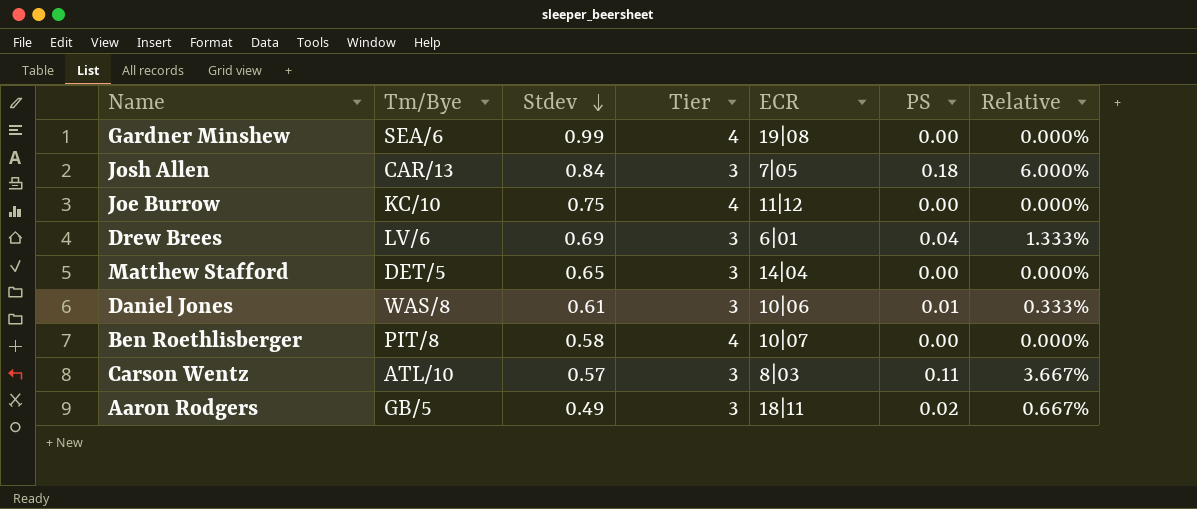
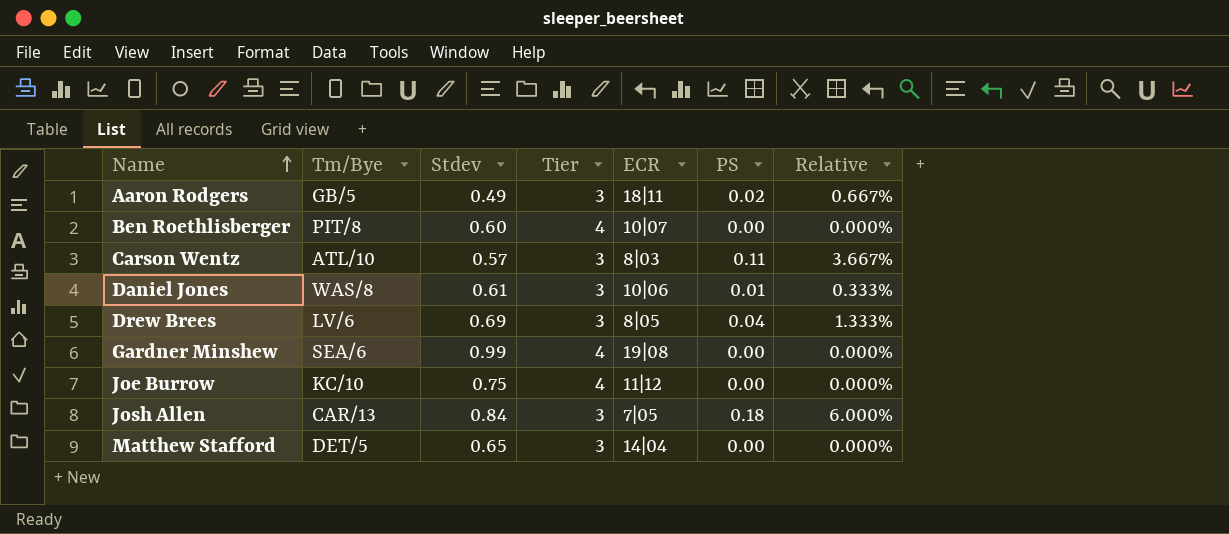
row order: Stdev descending -> Name ascending
Ben Roethlisberger | Stdev: 0.58 -> 0.60
Drew Brees | ECR: 6|01 -> 8|05

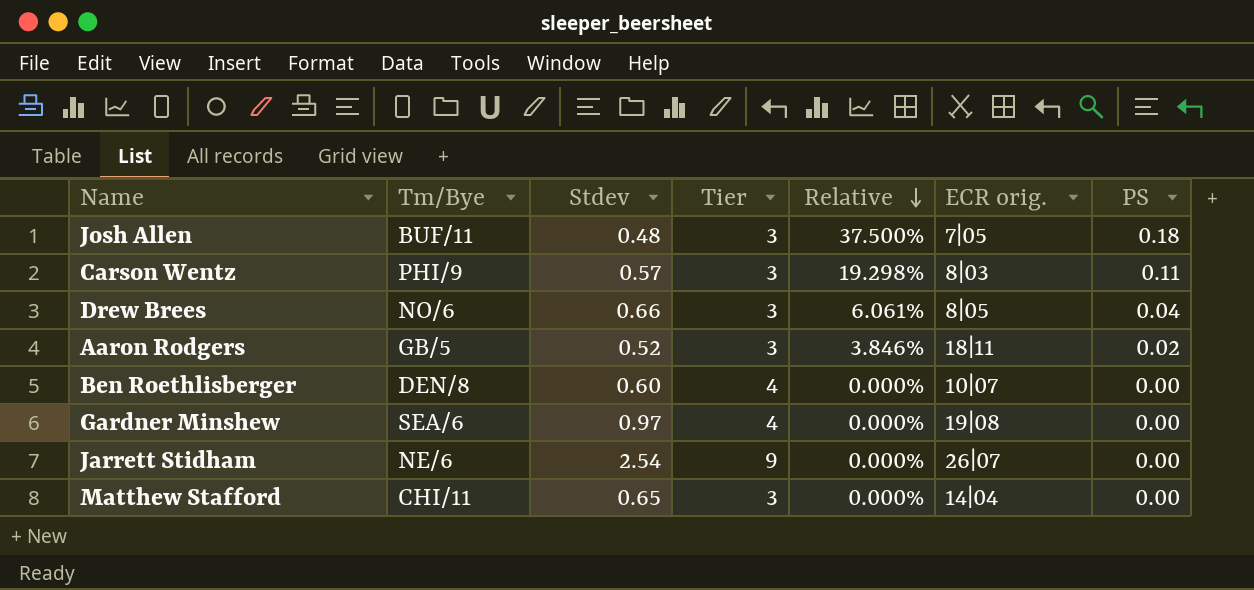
row order: Name ascending -> Relative descending
column Relative | formula: [PS] / [Tier] -> [PS] / [Stdev]
column Relative | position: 7 -> 5
column name: ECR -> ECR orig.
row Daniel Jones: WAS/8 | 0.61 | 3 | 10|06 | 0.01 | 0.333% -> none
row Joe Burrow: KC/10 | 0.75 | 4 | 11|12 | 0.00 | 0.000% -> none
Josh Allen | Tm/Bye: CAR/13 -> BUF/11
Josh Allen | Stdev: 0.84 -> 0.48
Carson Wentz | Tm/Bye: ATL/10 -> PHI/9
Drew Brees | Tm/Bye: LV/6 -> NO/6
Drew Brees | Stdev: 0.69 -> 0.66
Aaron Rodgers | Stdev: 0.49 -> 0.52
Ben Roethlisberger | Tm/Bye: PIT/8 -> DEN/8
Gardner Minshew | Stdev: 0.99 -> 0.97
row Jarrett Stidham: none -> NE/6 | 2.54 | 9 | 0.000% | 26|07 | 0.00
Matthew Stafford | Tm/Bye: DET/5 -> CHI/11

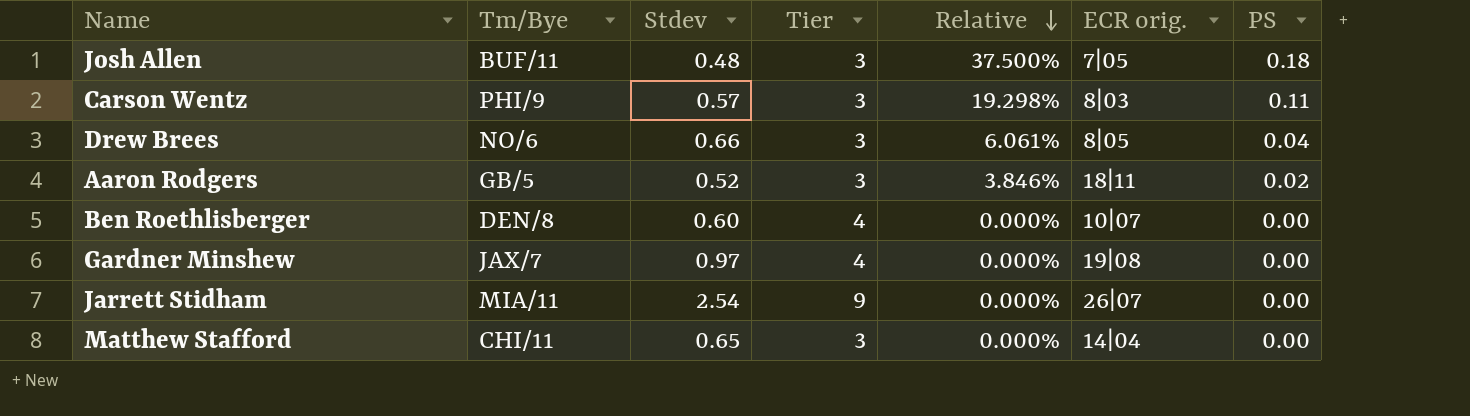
Gardner Minshew | Tm/Bye: SEA/6 -> JAX/7
Jarrett Stidham | Tm/Bye: NE/6 -> MIA/11

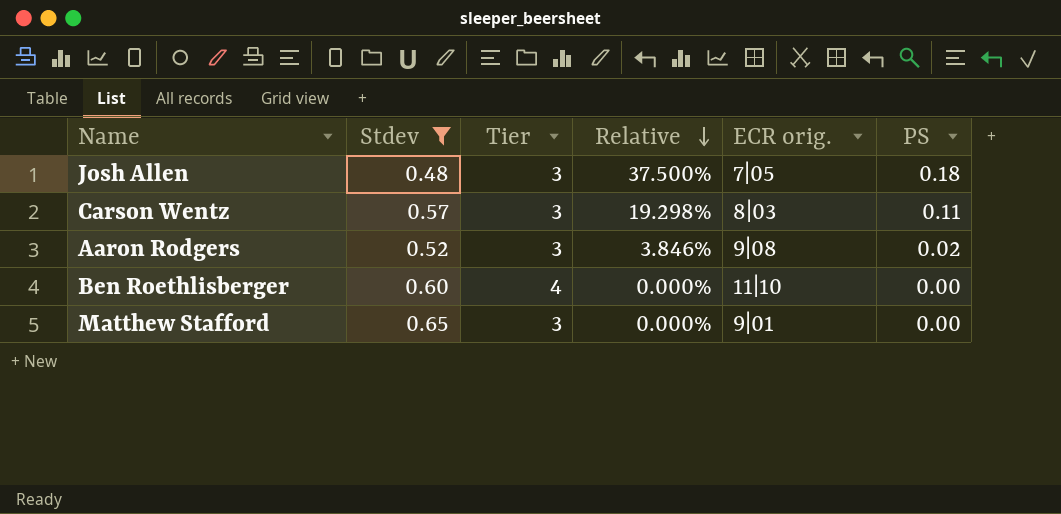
filter: none -> Stdev <= 0.65
column Tm/Bye | position: 2 -> none
Aaron Rodgers | ECR orig.: 18|11 -> 9|08
Ben Roethlisberger | ECR orig.: 10|07 -> 11|10
Matthew Stafford | ECR orig.: 14|04 -> 9|01

